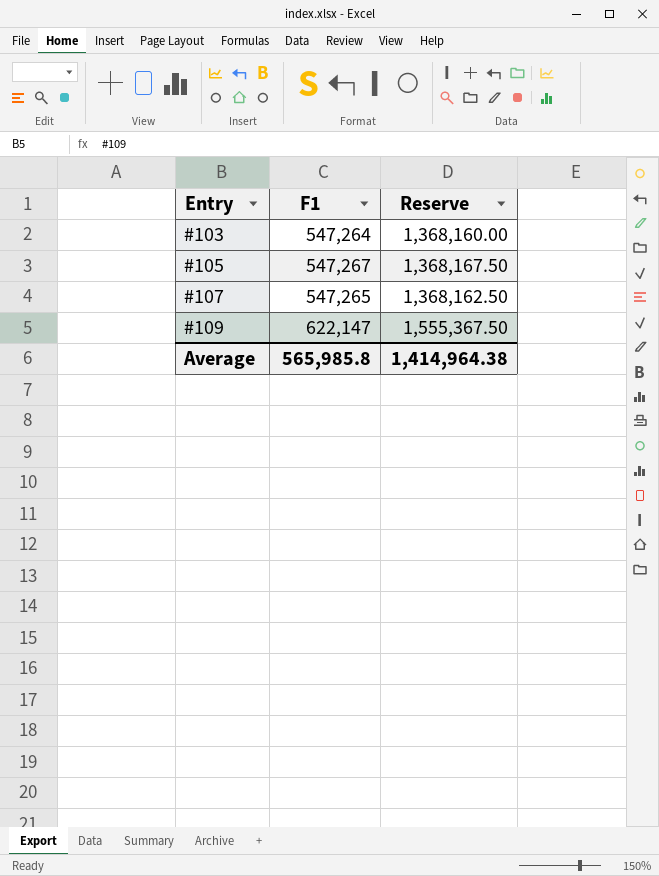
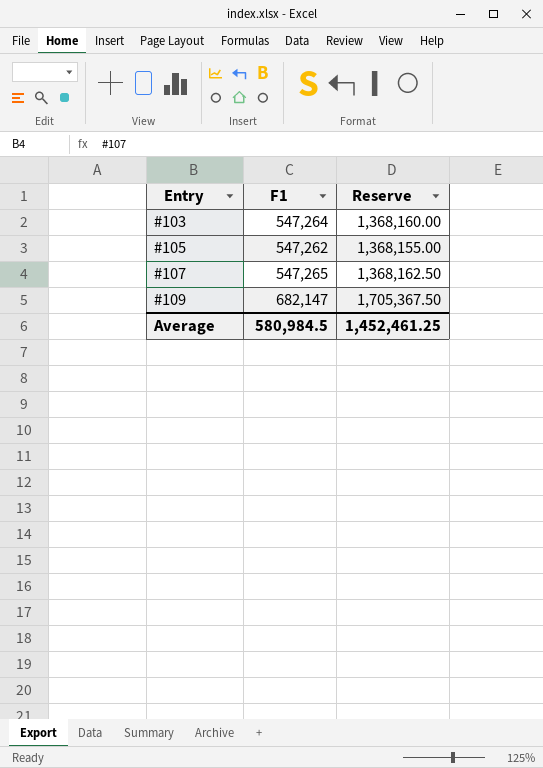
#105 | F1: 547,267 -> 547,262
#105 | Reserve: 1,368,167.50 -> 1,368,155.00
#109 | F1: 622,147 -> 682,147
#109 | Reserve: 1,555,367.50 -> 1,705,367.50
Average | F1: 565,985.8 -> 580,984.5
Average | Reserve: 1,414,964.38 -> 1,452,461.25

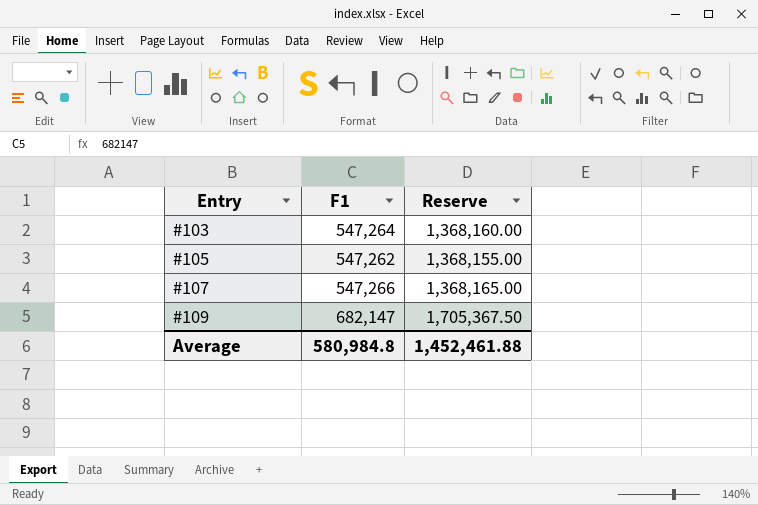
#107 | F1: 547,265 -> 547,266
#107 | Reserve: 1,368,162.50 -> 1,368,165.00
Average | F1: 580,984.5 -> 580,984.8
Average | Reserve: 1,452,461.25 -> 1,452,461.88

